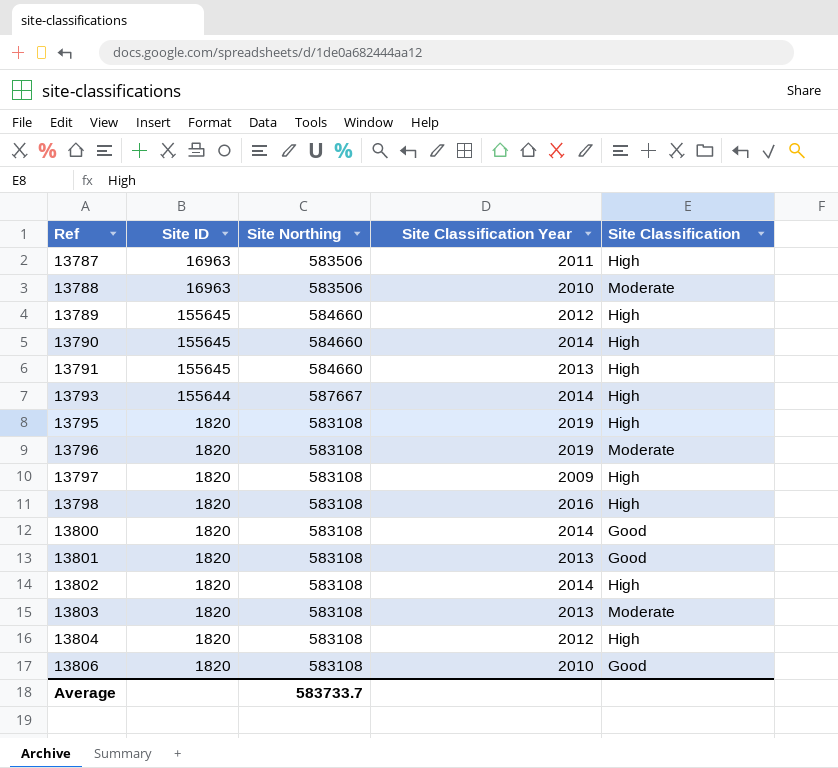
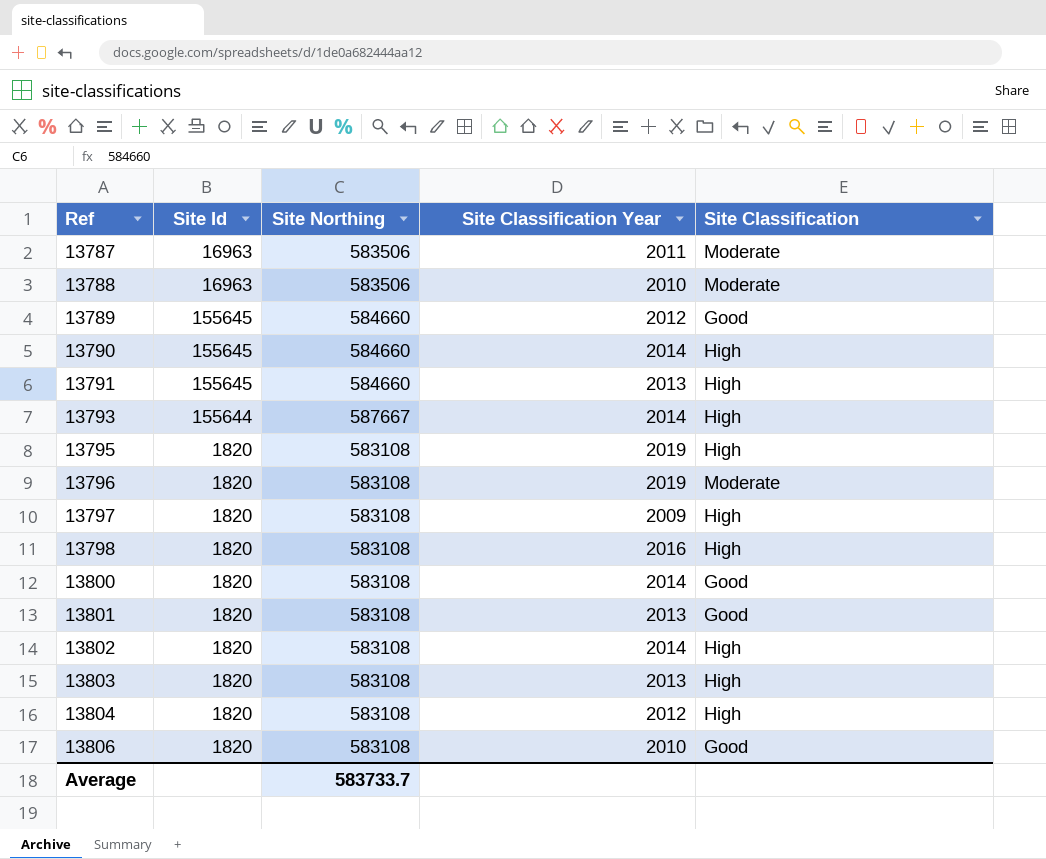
column name: Site ID -> Site Id
13787 | Site Classification: High -> Moderate
13789 | Site Classification: High -> Good
13803 | Site Classification: Moderate -> High

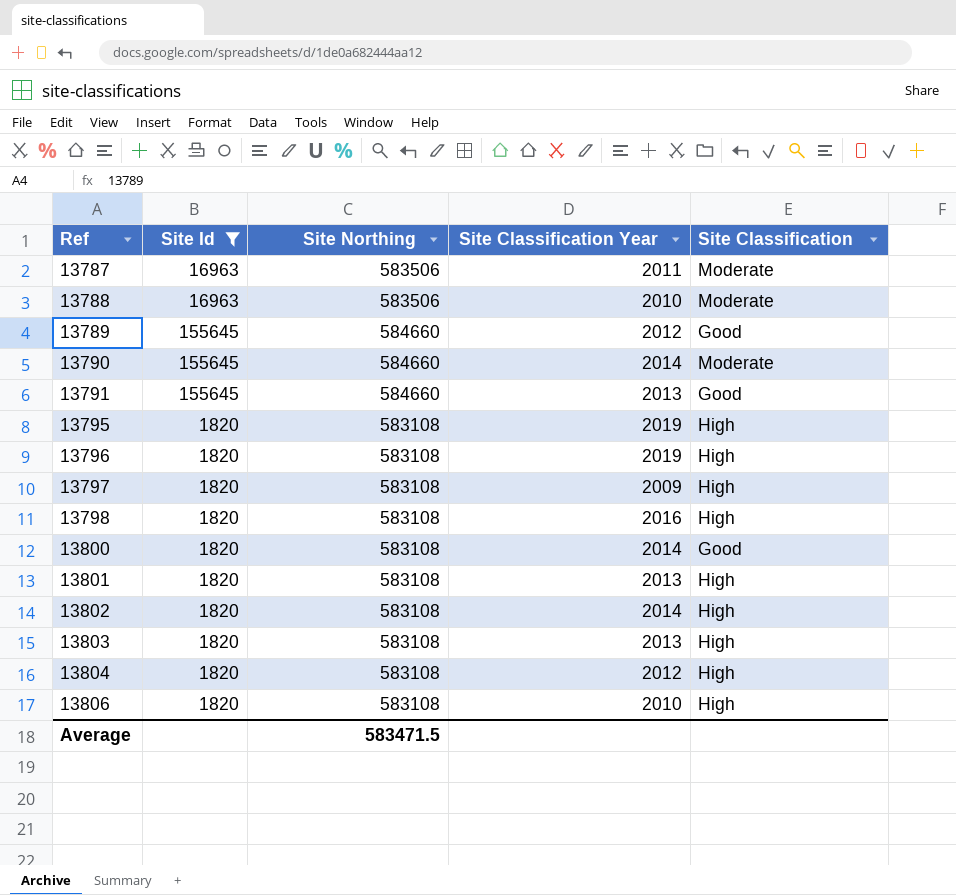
filter: none -> Site Id != 155644
13790 | Site Classification: High -> Moderate
13791 | Site Classification: High -> Good
13796 | Site Classification: Moderate -> High
13801 | Site Classification: Good -> High
13806 | Site Classification: Good -> High
Average | Site Northing: 583733.7 -> 583471.5

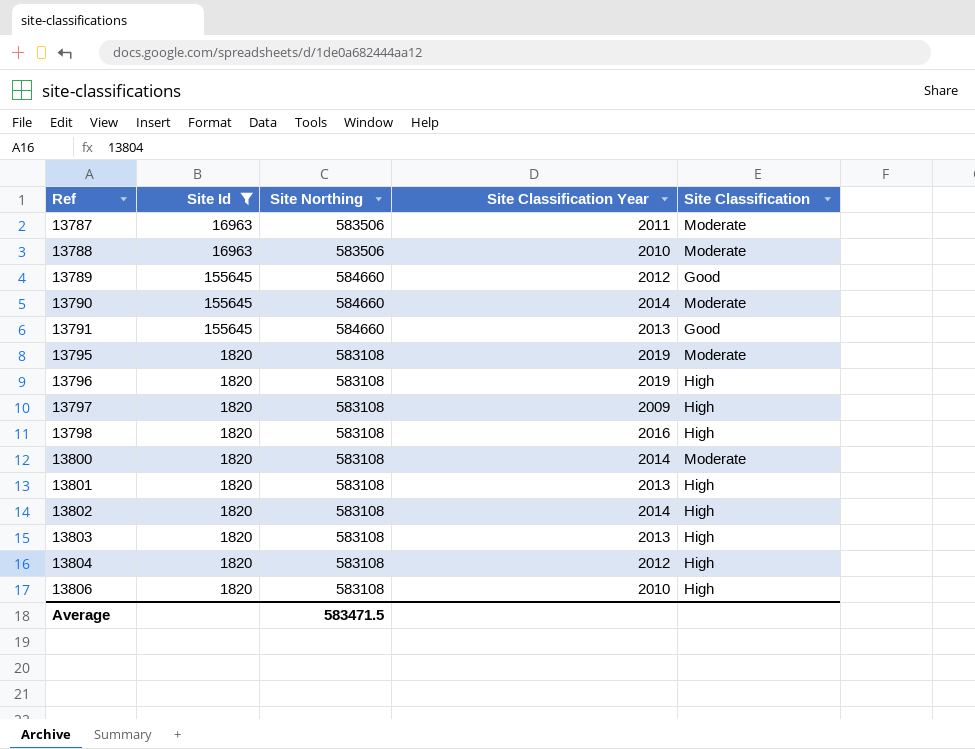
13795 | Site Classification: High -> Moderate
13800 | Site Classification: Good -> Moderate

